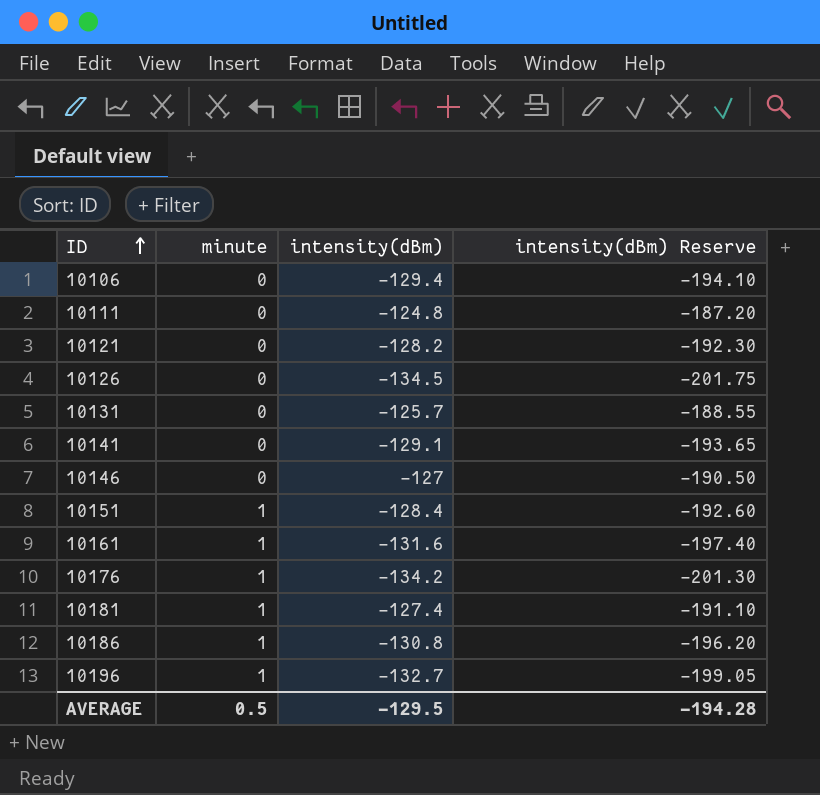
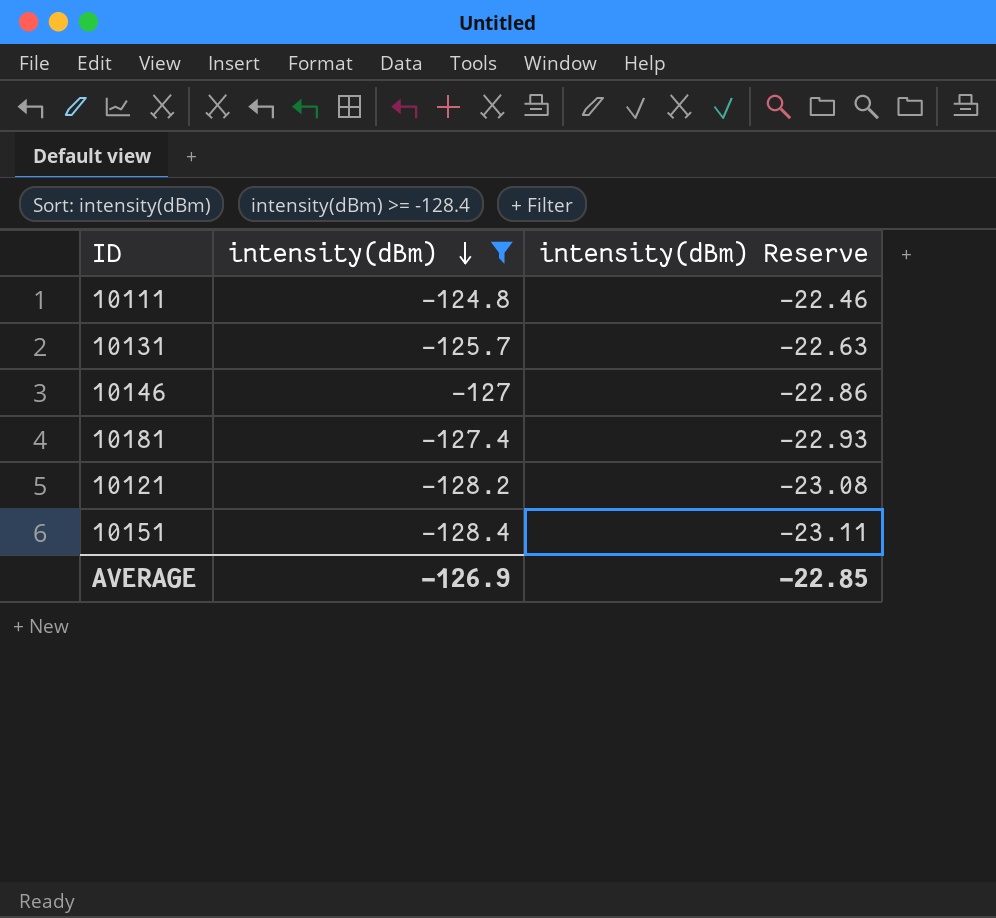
filter: none -> intensity(dBm) >= -128.4
row order: ID ascending -> intensity(dBm) descending
column minute | position: 2 -> none
column intensity(dBm) Reserve | formula: [intensity(dBm)] * 1.5 -> [intensity(dBm)] * 0.18
AVERAGE | intensity(dBm): -129.5 -> -126.9
AVERAGE | intensity(dBm) Reserve: -194.28 -> -22.85

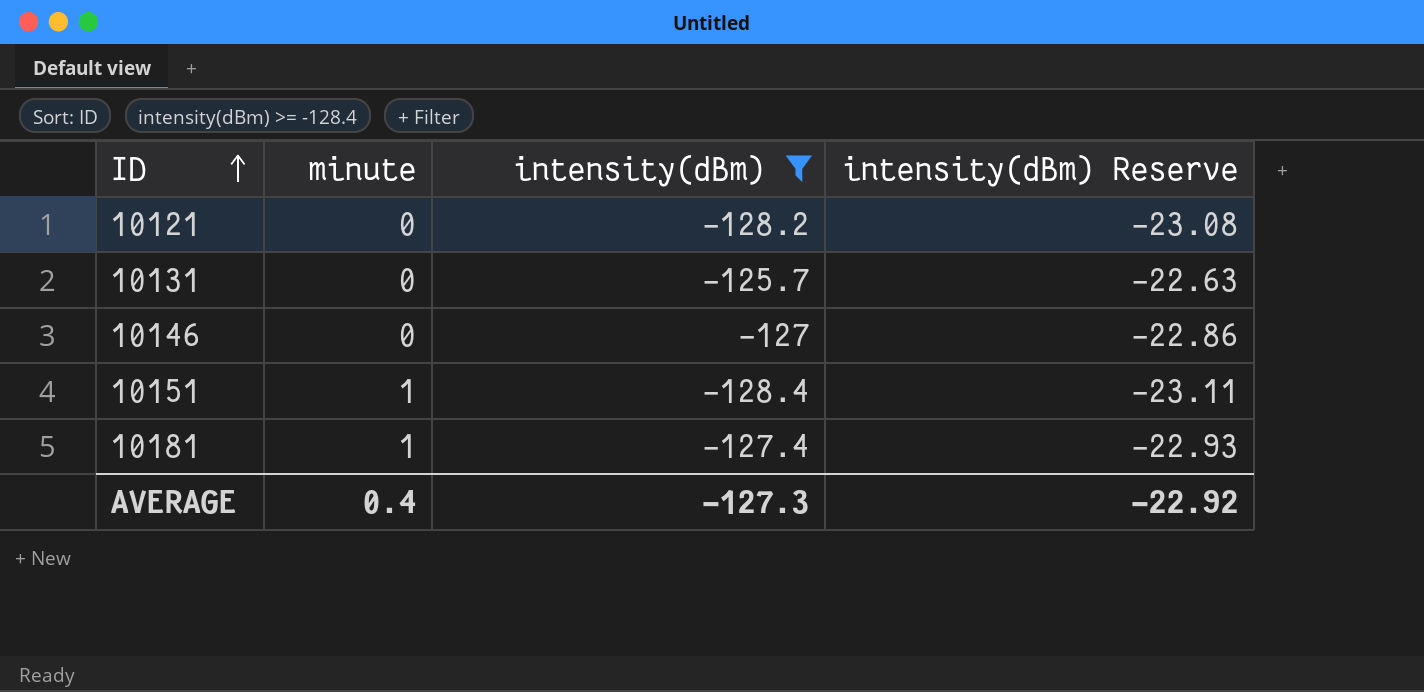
row order: intensity(dBm) descending -> ID ascending
column minute | position: none -> 2
row 10111: -124.8 | -22.46 -> none
AVERAGE | intensity(dBm): -126.9 -> -127.3
AVERAGE | intensity(dBm) Reserve: -22.85 -> -22.92

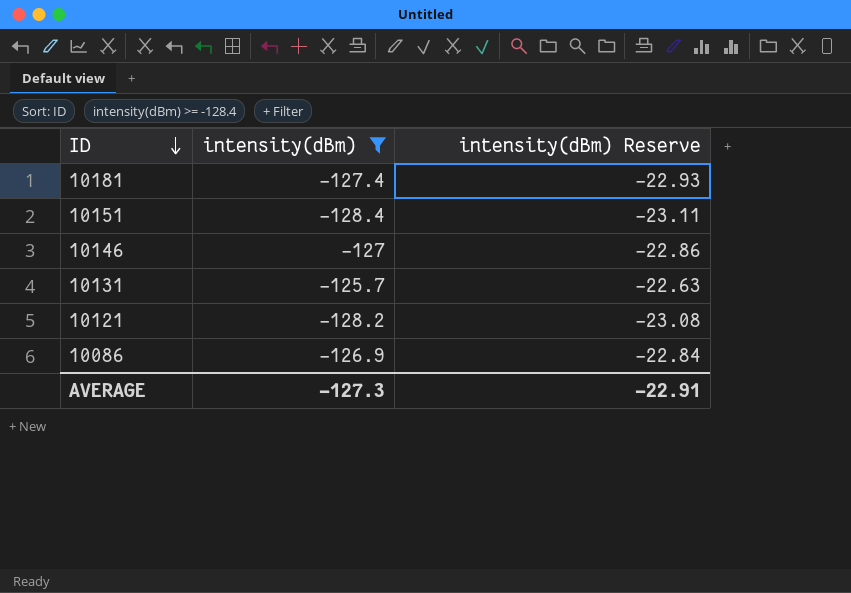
row order: ID ascending -> ID descending
column minute | position: 2 -> none
row 10086: none -> -126.9 | -22.84
AVERAGE | intensity(dBm) Reserve: -22.92 -> -22.91

